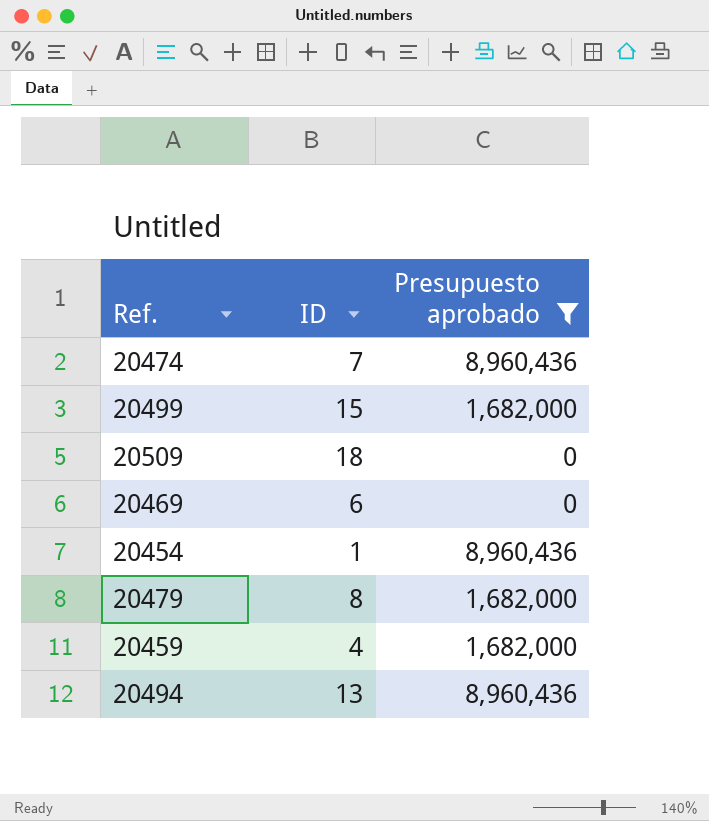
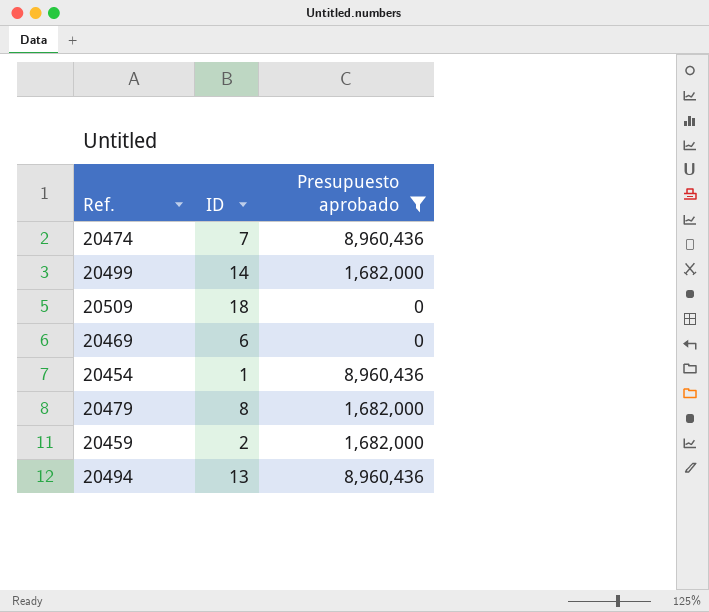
20499 | ID: 15 -> 14
20459 | ID: 4 -> 2

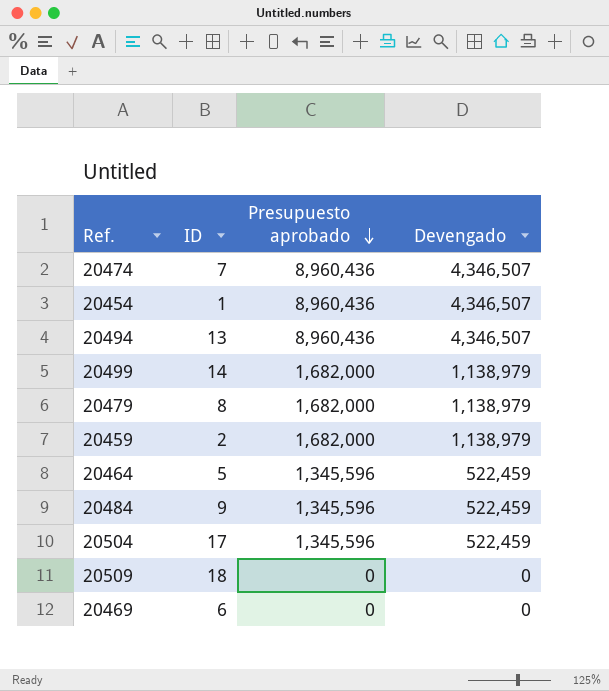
filter: Presupuesto aprobado != 1,345,596 -> none
row order: none -> Presupuesto aprobado descending
column Devengado | position: none -> 4

